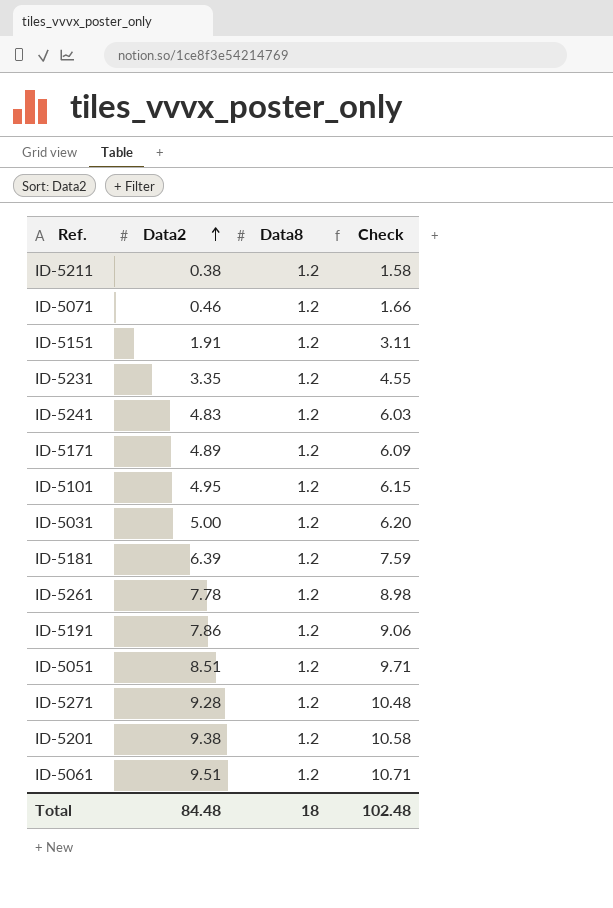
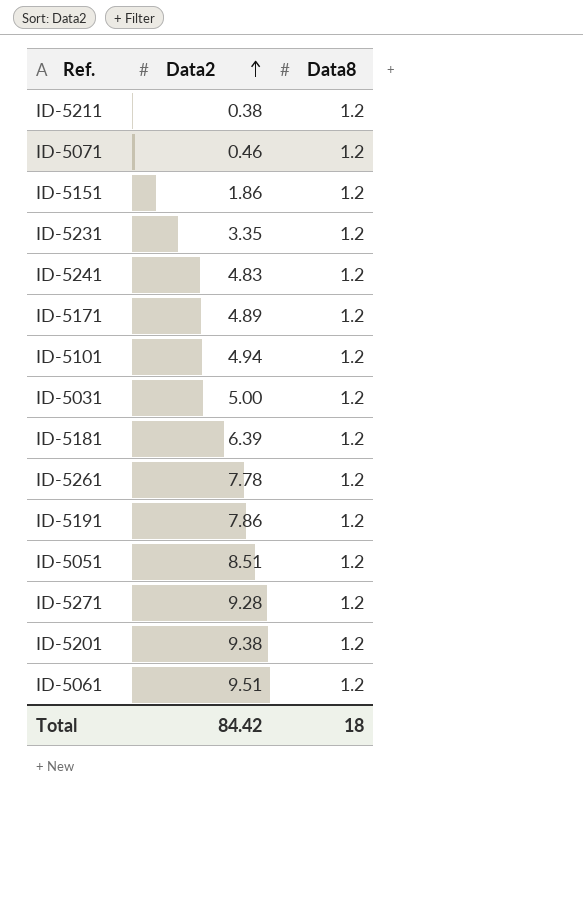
column Check | formula: [Data2] + [Data8] -> none
ID-5151 | Data2: 1.91 -> 1.86
ID-5101 | Data2: 4.95 -> 4.94
Total | Data2: 84.48 -> 84.42

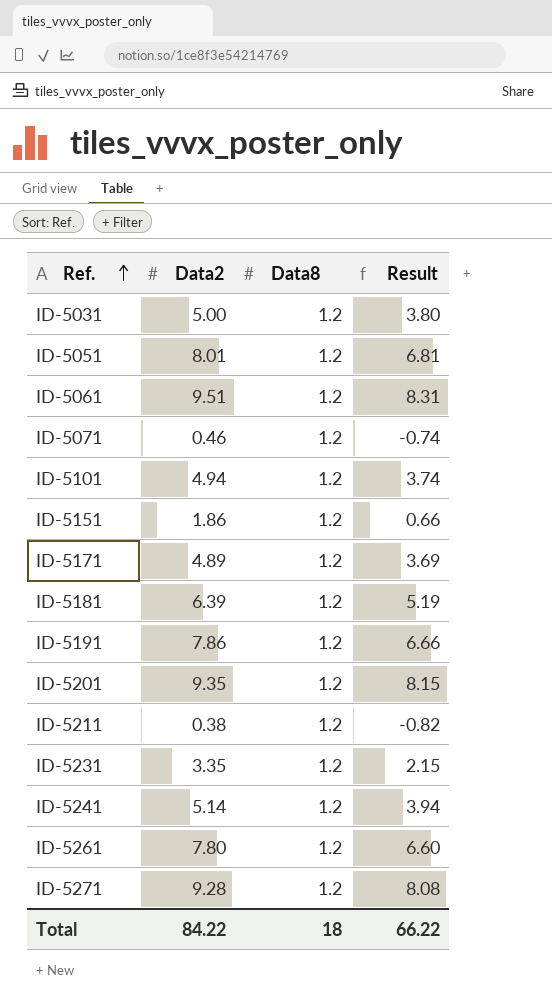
row order: Data2 ascending -> Ref. ascending
column Result | formula: none -> [Data2] - [Data8]
ID-5051 | Data2: 8.51 -> 8.01
ID-5201 | Data2: 9.38 -> 9.35
ID-5241 | Data2: 4.83 -> 5.14
ID-5261 | Data2: 7.78 -> 7.80
Total | Data2: 84.42 -> 84.22

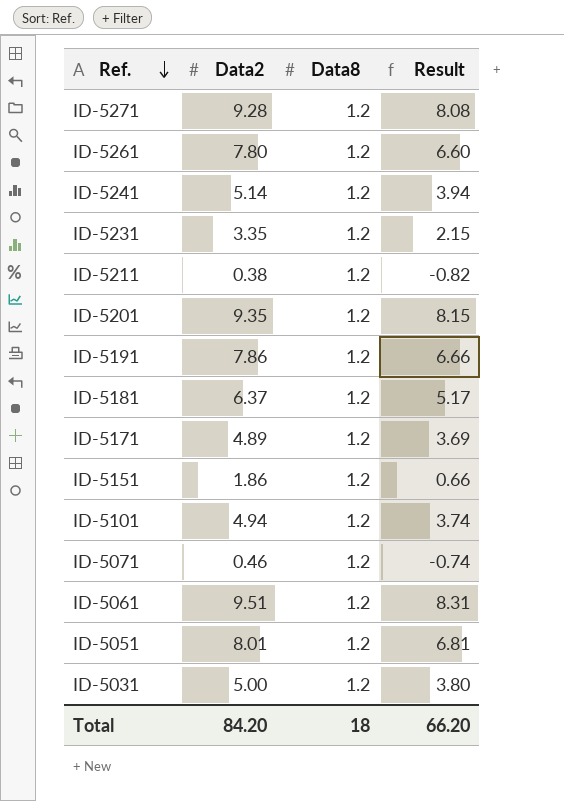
row order: Ref. ascending -> Ref. descending
ID-5181 | Data2: 6.39 -> 6.37
ID-5181 | Result: 5.19 -> 5.17
Total | Data2: 84.22 -> 84.20
Total | Result: 66.22 -> 66.20

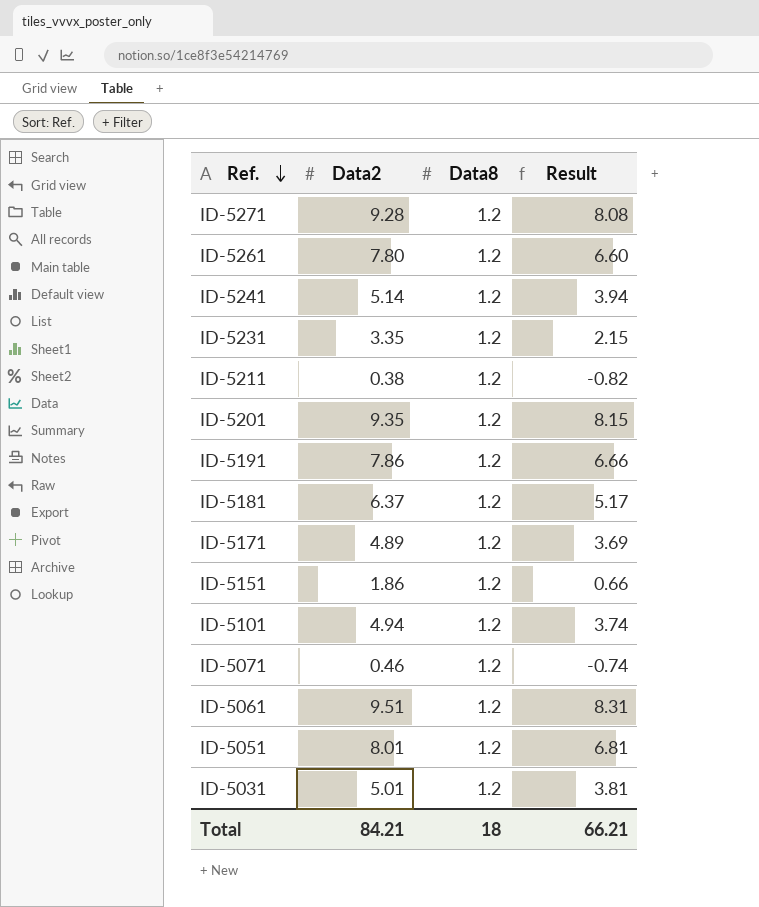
ID-5031 | Data2: 5.00 -> 5.01
ID-5031 | Result: 3.80 -> 3.81
Total | Data2: 84.20 -> 84.21
Total | Result: 66.20 -> 66.21

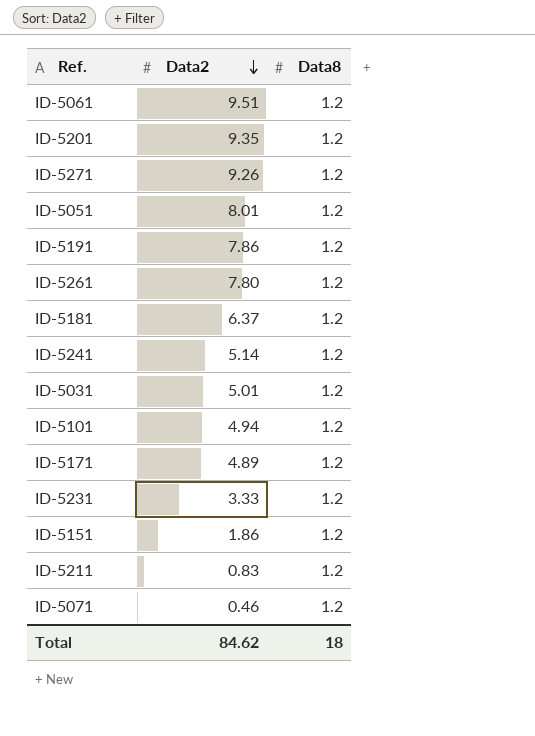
row order: Ref. descending -> Data2 descending
column Result | formula: [Data2] - [Data8] -> none
ID-5271 | Data2: 9.28 -> 9.26
ID-5231 | Data2: 3.35 -> 3.33
ID-5211 | Data2: 0.38 -> 0.83
Total | Data2: 84.21 -> 84.62

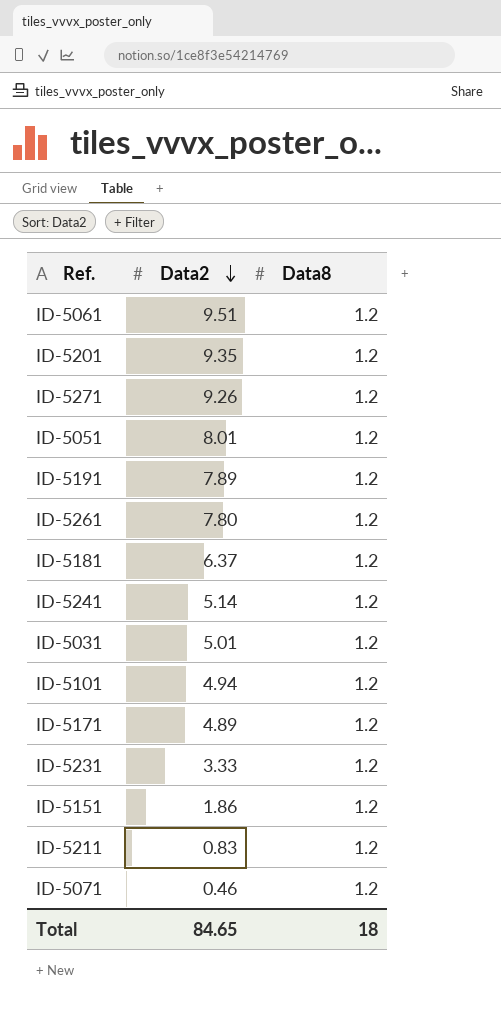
ID-5191 | Data2: 7.86 -> 7.89
Total | Data2: 84.62 -> 84.65

